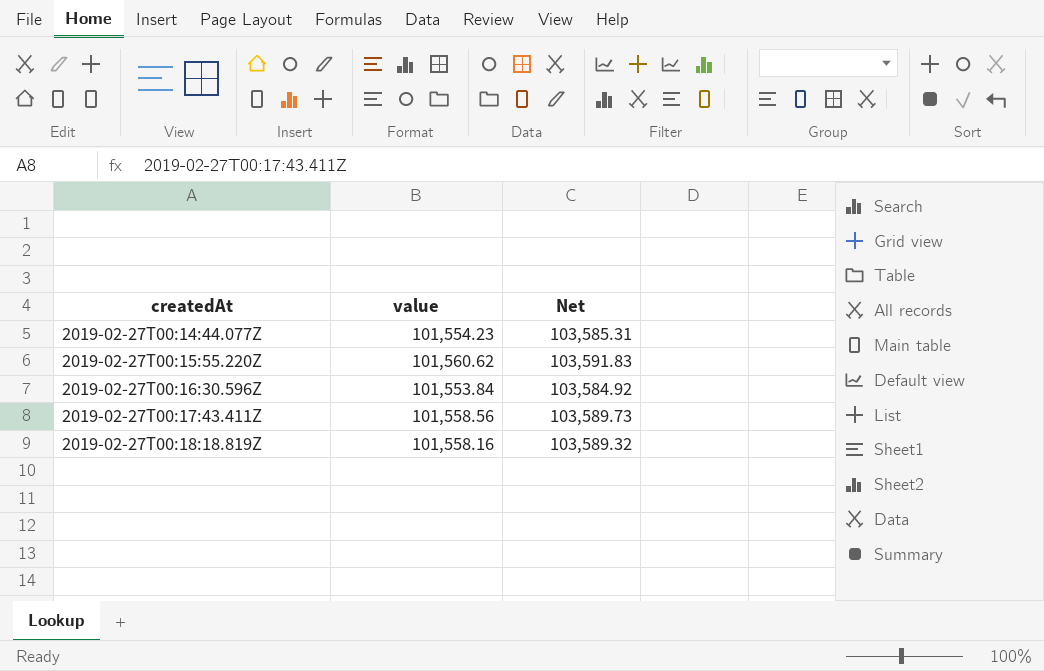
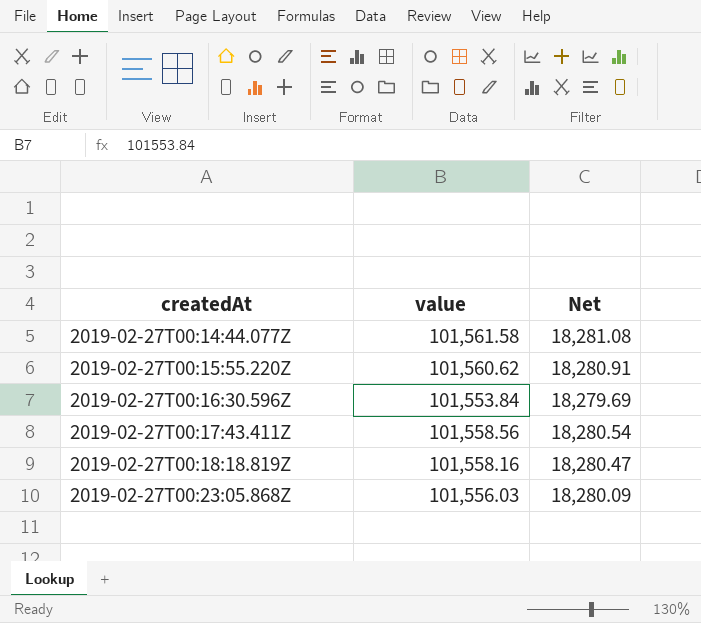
column Net | formula: [value] * 1.02 -> [value] * 0.18
2019-02-27T00:14:44.077Z | value: 101,554.23 -> 101,561.58
row 2019-02-27T00:23:05.868Z: none -> 101,556.03 | 18,280.09

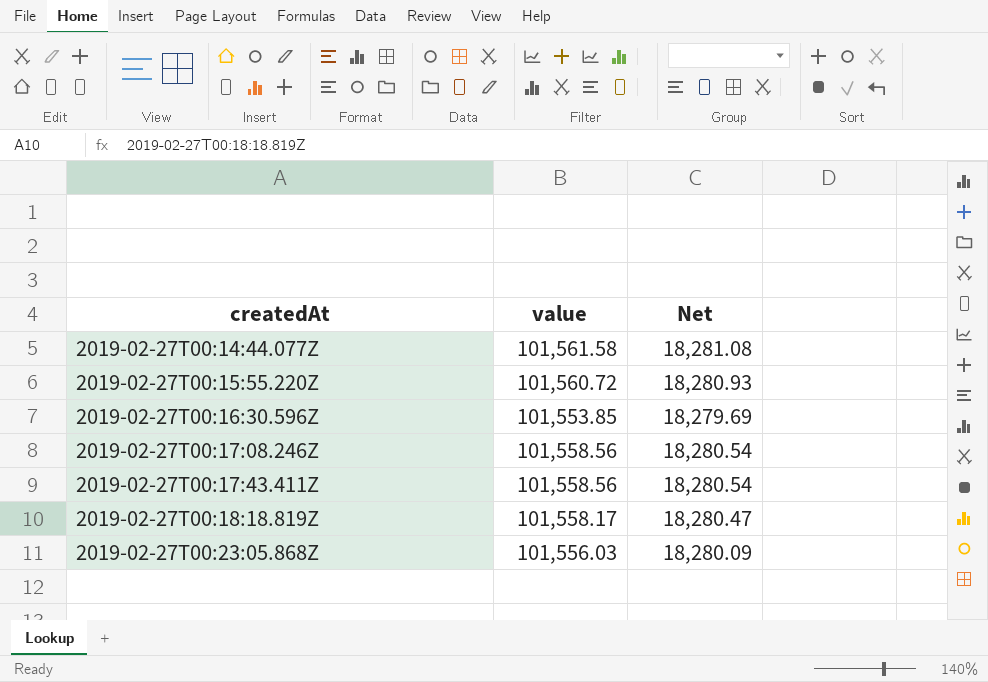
2019-02-27T00:15:55.220Z | value: 101,560.62 -> 101,560.72
2019-02-27T00:15:55.220Z | Net: 18,280.91 -> 18,280.93
2019-02-27T00:16:30.596Z | value: 101,553.84 -> 101,553.85
row 2019-02-27T00:17:08.246Z: none -> 101,558.56 | 18,280.54
2019-02-27T00:18:18.819Z | value: 101,558.16 -> 101,558.17

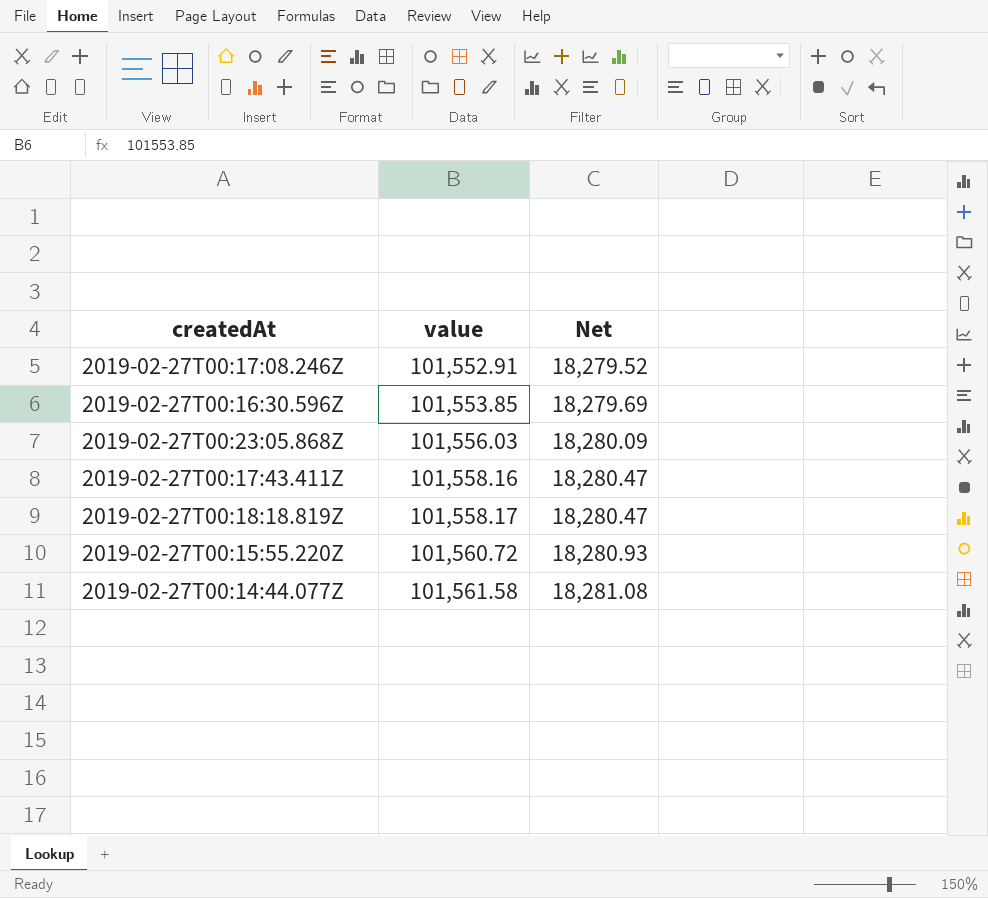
row order: createdAt ascending -> value ascending
2019-02-27T00:17:08.246Z | value: 101,558.56 -> 101,552.91
2019-02-27T00:17:08.246Z | Net: 18,280.54 -> 18,279.52
2019-02-27T00:17:43.411Z | value: 101,558.56 -> 101,558.16
2019-02-27T00:17:43.411Z | Net: 18,280.54 -> 18,280.47

